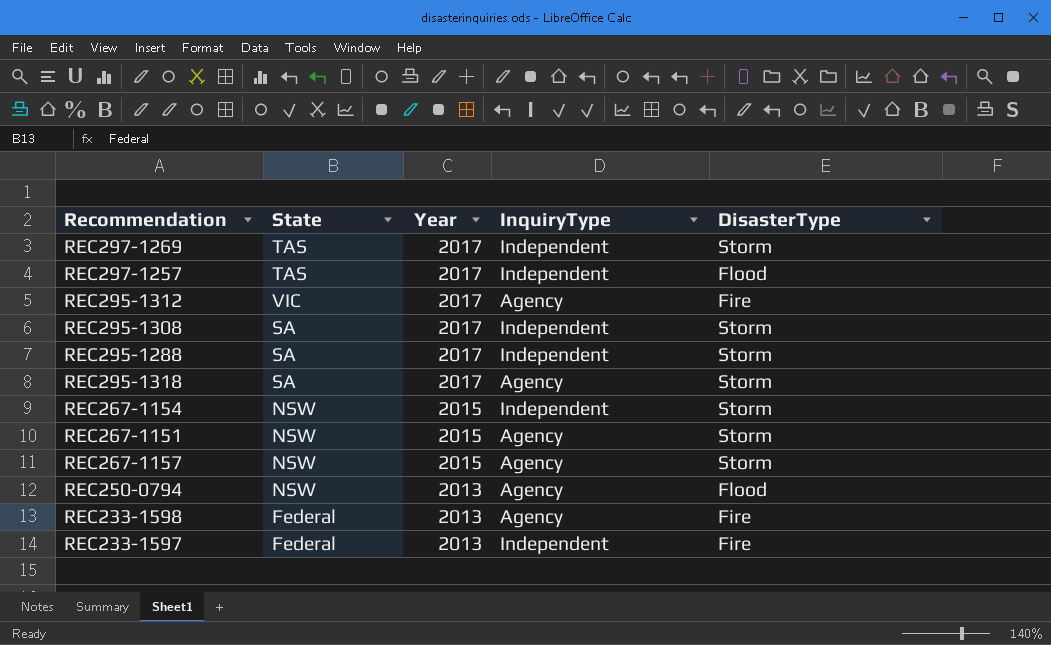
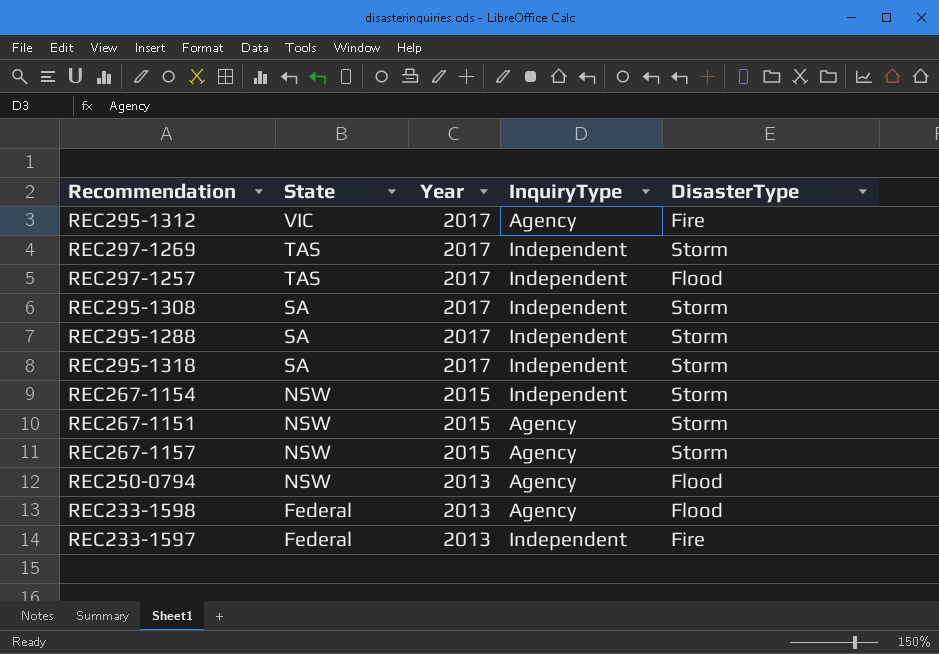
row order: Year descending -> State descending
REC295-1318 | InquiryType: Agency -> Independent
REC233-1598 | DisasterType: Fire -> Flood

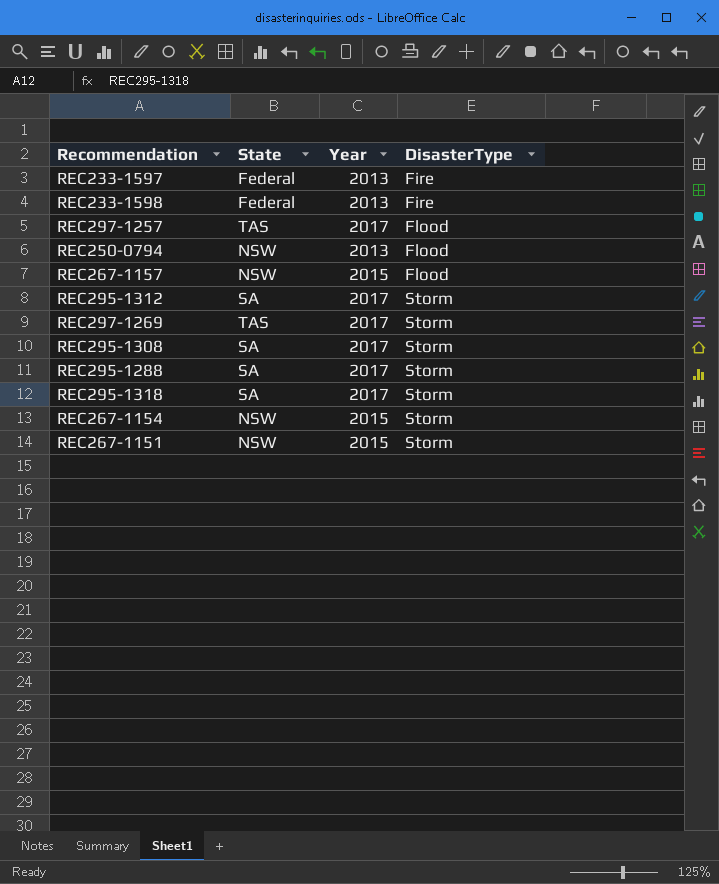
row order: State descending -> DisasterType ascending
column InquiryType | position: 4 -> none
REC233-1598 | DisasterType: Flood -> Fire
REC267-1157 | DisasterType: Storm -> Flood
REC295-1312 | State: VIC -> SA
REC295-1312 | DisasterType: Fire -> Storm

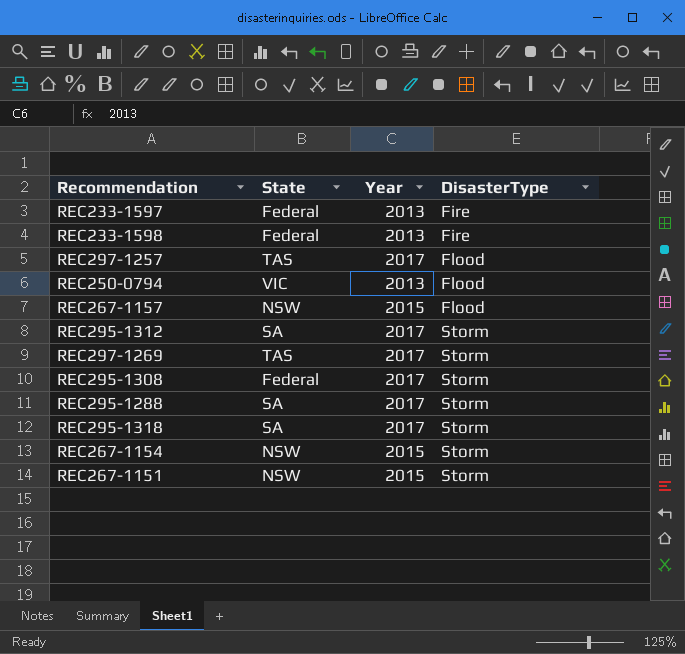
REC250-0794 | State: NSW -> VIC
REC295-1308 | State: SA -> Federal

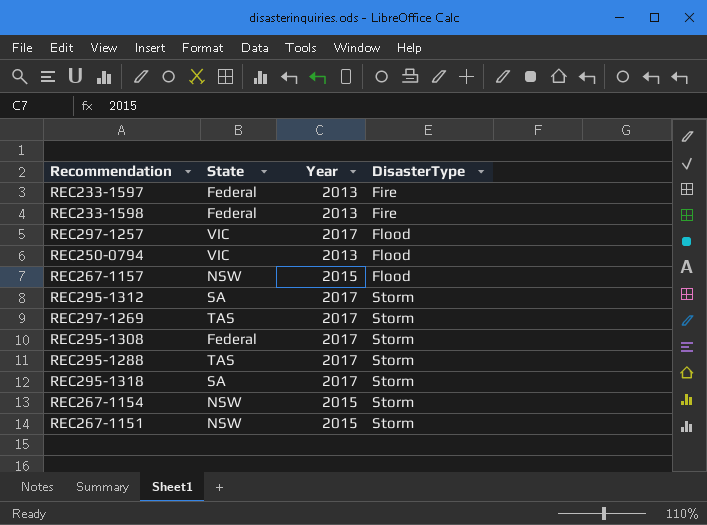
REC297-1257 | State: TAS -> VIC
REC295-1288 | State: SA -> TAS

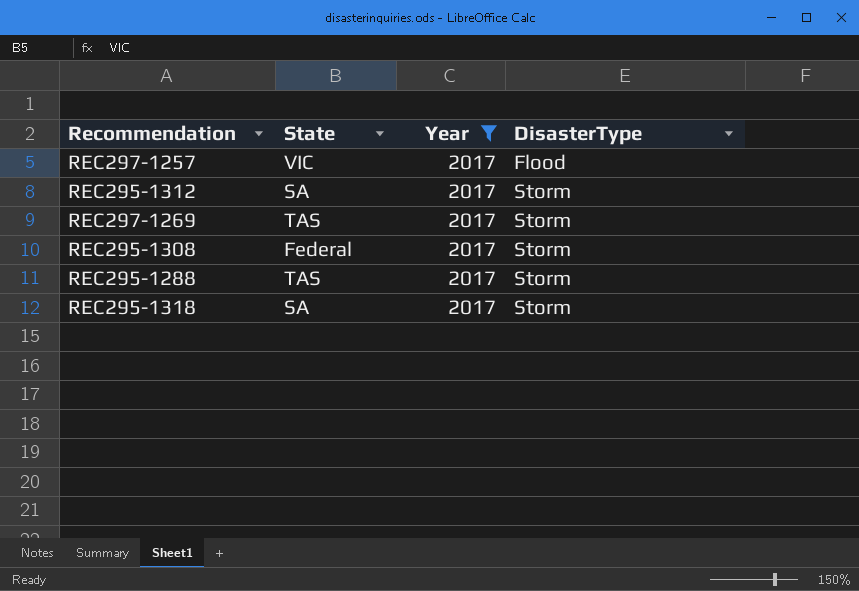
filter: none -> Year = 2017

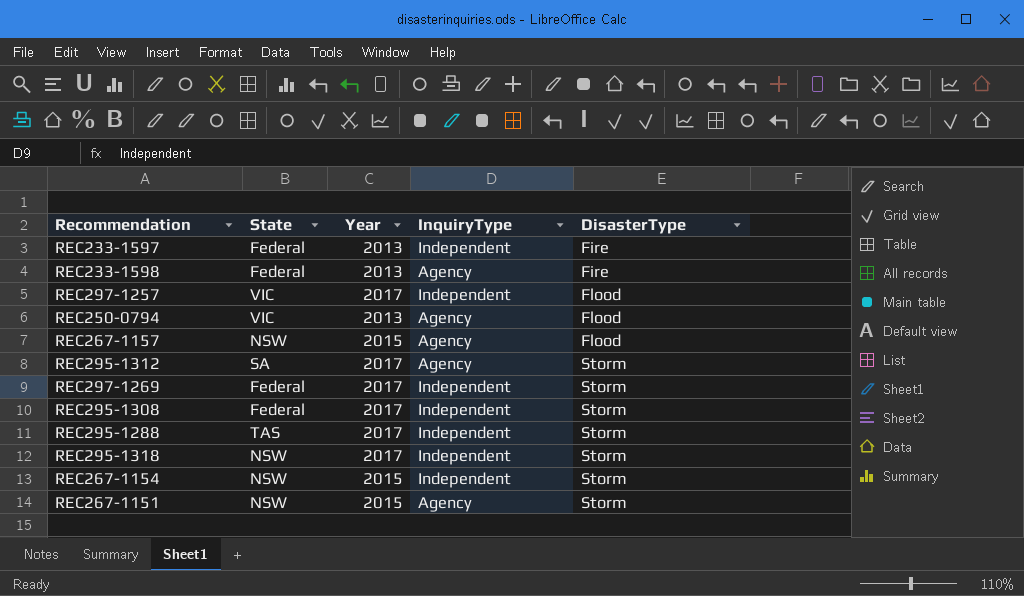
filter: Year = 2017 -> none
column InquiryType | position: none -> 4
REC297-1269 | State: TAS -> Federal
REC295-1318 | State: SA -> NSW

